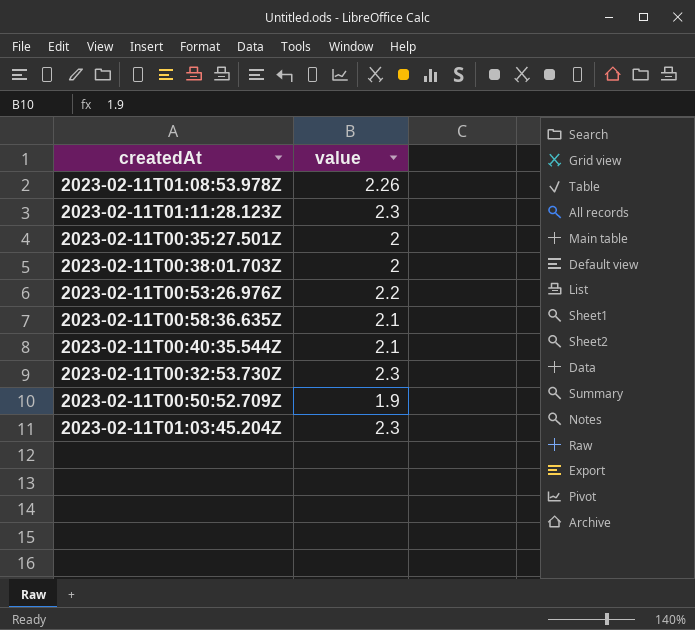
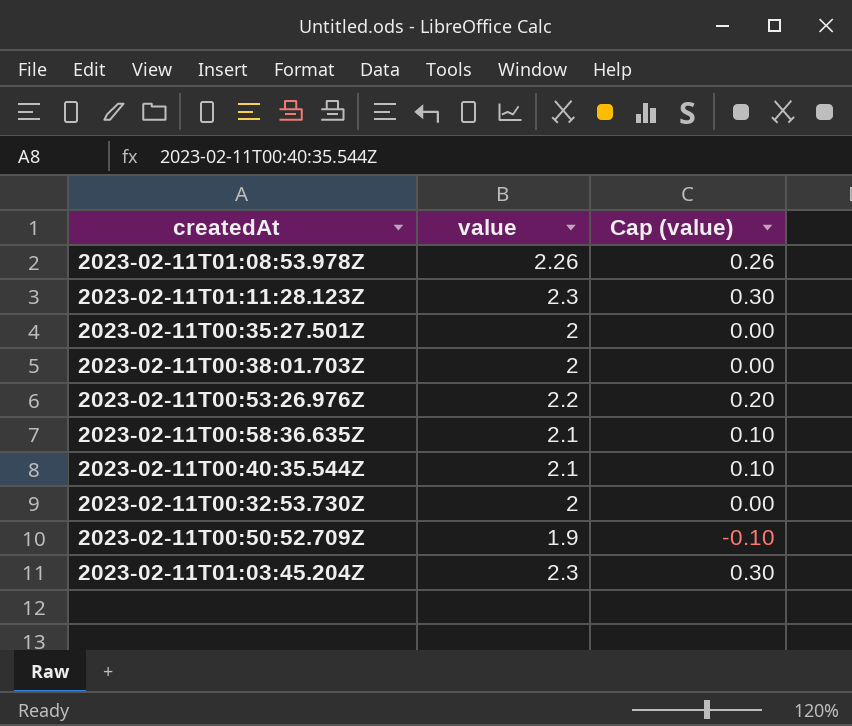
column Cap (value) | formula: none -> [value] - 2
2023-02-11T00:32:53.730Z | value: 2.3 -> 2

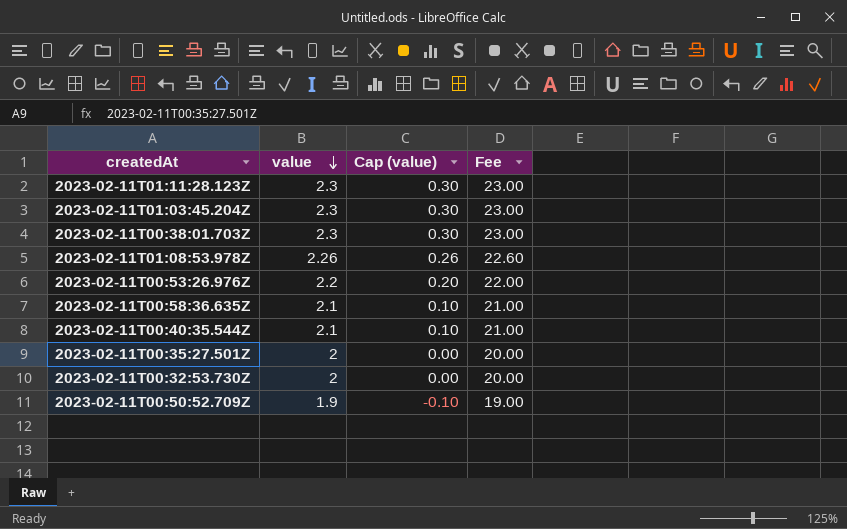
row order: none -> value descending
column Fee | formula: none -> [value] * 10
2023-02-11T00:38:01.703Z | value: 2 -> 2.3
2023-02-11T00:38:01.703Z | Cap (value): 0.00 -> 0.30

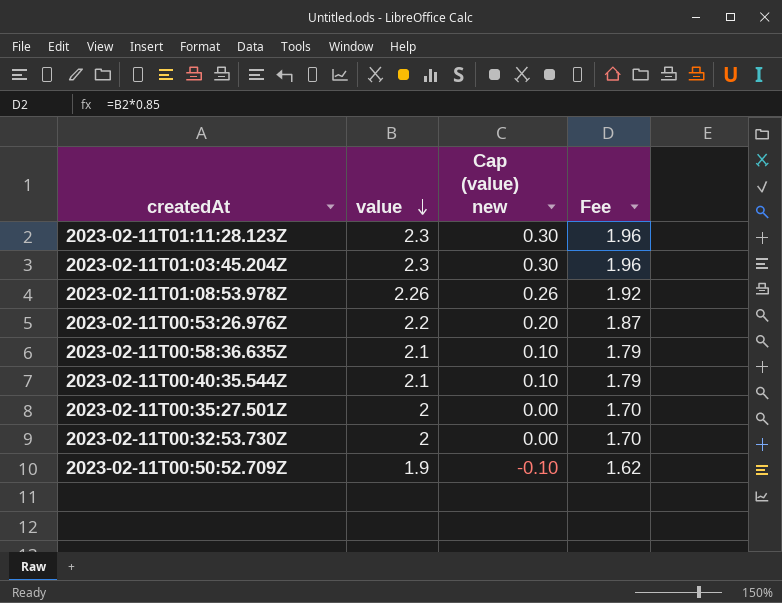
column name: Cap (value) -> Cap (value) new
column Fee | formula: [value] * 10 -> [value] * 0.85
row 2023-02-11T00:38:01.703Z: 2.3 | 0.30 | 23.00 -> none

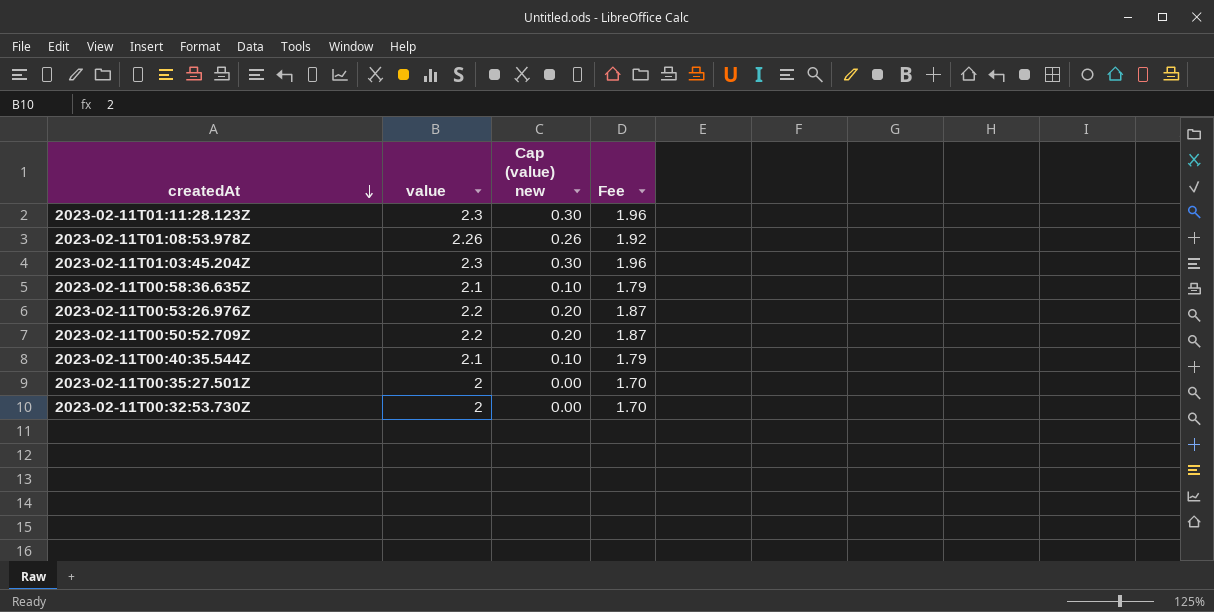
row order: value descending -> createdAt descending
2023-02-11T00:50:52.709Z | value: 1.9 -> 2.2
2023-02-11T00:50:52.709Z | Cap (value) new: -0.10 -> 0.20
2023-02-11T00:50:52.709Z | Fee: 1.62 -> 1.87

